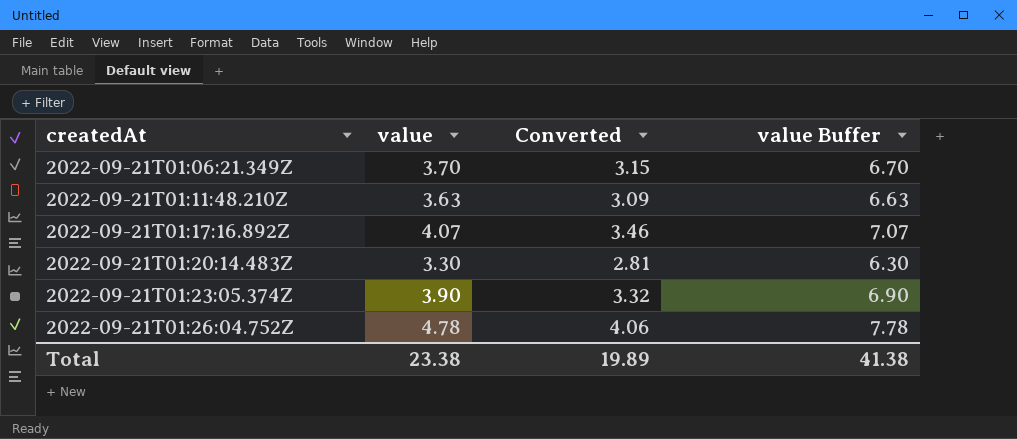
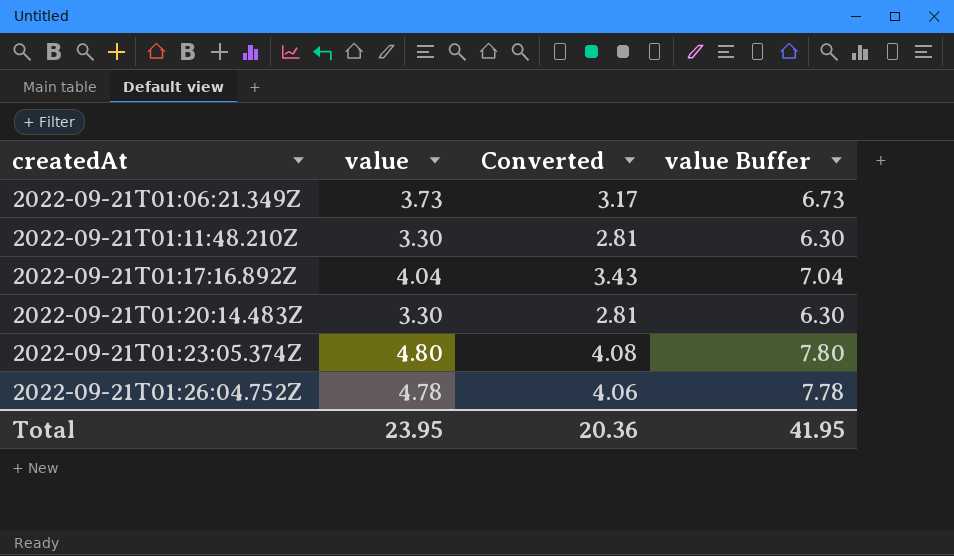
2022-09-21T01:06:21.349Z | value: 3.70 -> 3.73
2022-09-21T01:06:21.349Z | Converted: 3.15 -> 3.17
2022-09-21T01:06:21.349Z | value Buffer: 6.70 -> 6.73
2022-09-21T01:11:48.210Z | value: 3.63 -> 3.30
2022-09-21T01:11:48.210Z | Converted: 3.09 -> 2.81
2022-09-21T01:11:48.210Z | value Buffer: 6.63 -> 6.30
2022-09-21T01:17:16.892Z | value: 4.07 -> 4.04
2022-09-21T01:17:16.892Z | Converted: 3.46 -> 3.43
2022-09-21T01:17:16.892Z | value Buffer: 7.07 -> 7.04
2022-09-21T01:23:05.374Z | value: 3.90 -> 4.80
2022-09-21T01:23:05.374Z | Converted: 3.32 -> 4.08
2022-09-21T01:23:05.374Z | value Buffer: 6.90 -> 7.80
Total | value: 23.38 -> 23.95
Total | Converted: 19.89 -> 20.36
Total | value Buffer: 41.38 -> 41.95

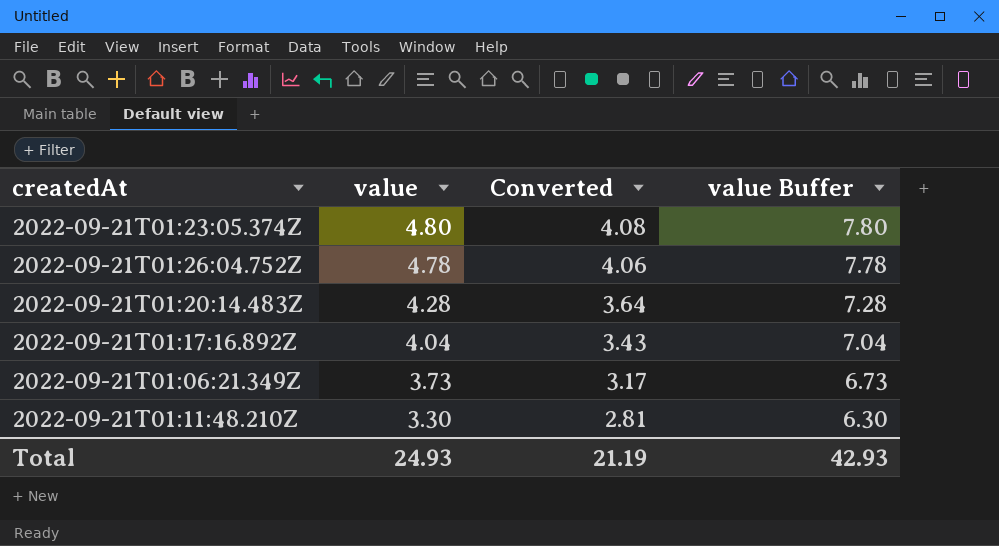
row order: createdAt ascending -> value descending
2022-09-21T01:20:14.483Z | value: 3.30 -> 4.28
2022-09-21T01:20:14.483Z | Converted: 2.81 -> 3.64
2022-09-21T01:20:14.483Z | value Buffer: 6.30 -> 7.28
Total | value: 23.95 -> 24.93
Total | Converted: 20.36 -> 21.19
Total | value Buffer: 41.95 -> 42.93

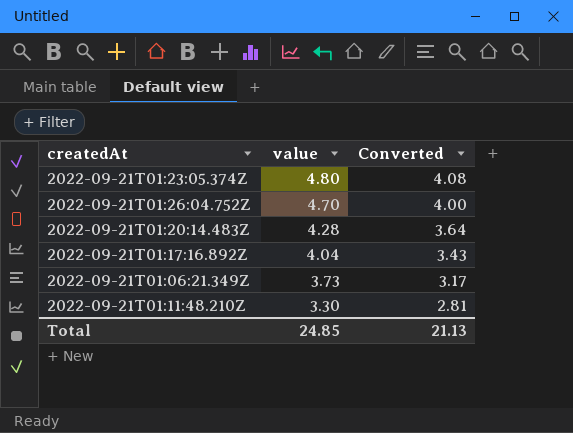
column value Buffer | formula: [value] + 3 -> none
2022-09-21T01:26:04.752Z | value: 4.78 -> 4.70
2022-09-21T01:26:04.752Z | Converted: 4.06 -> 4.00
Total | value: 24.93 -> 24.85
Total | Converted: 21.19 -> 21.13

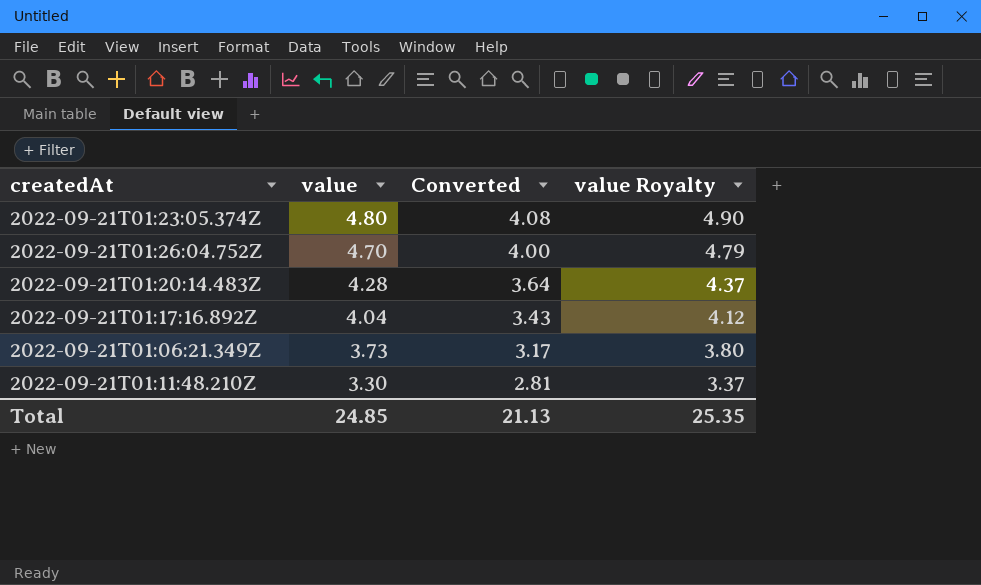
column value Royalty | formula: none -> [value] * 1.02

